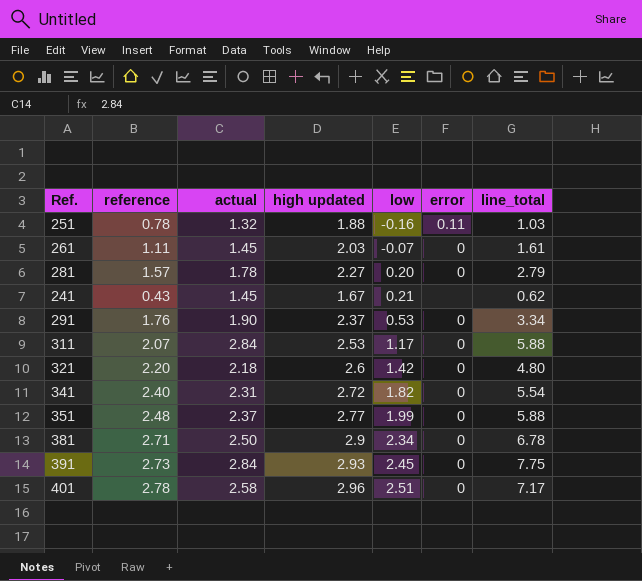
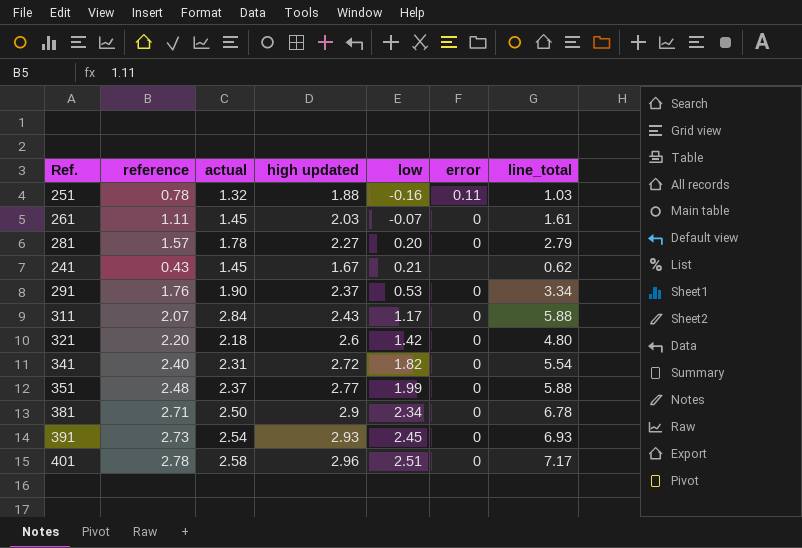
311 | high updated: 2.53 -> 2.43
391 | actual: 2.84 -> 2.54
391 | line_total: 7.75 -> 6.93

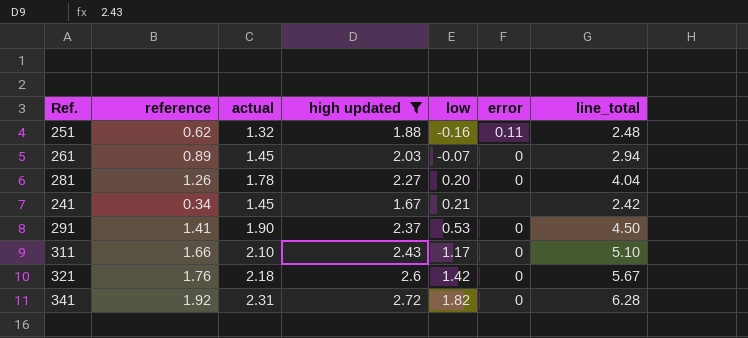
filter: none -> high updated <= 2.72
column line_total | formula: [reference] * [actual] -> [actual] * [high updated]
251 | reference: 0.78 -> 0.62
261 | reference: 1.11 -> 0.89
281 | reference: 1.57 -> 1.26
241 | reference: 0.43 -> 0.34
291 | reference: 1.76 -> 1.41
311 | reference: 2.07 -> 1.66
311 | actual: 2.84 -> 2.10
321 | reference: 2.20 -> 1.76
341 | reference: 2.40 -> 1.92

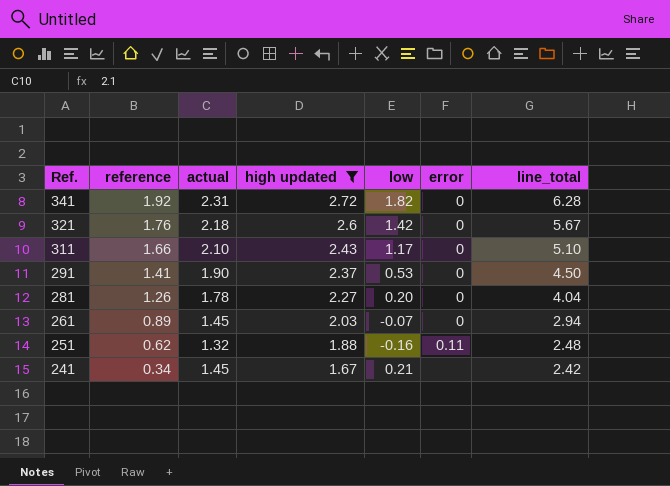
row order: low ascending -> Ref. descending

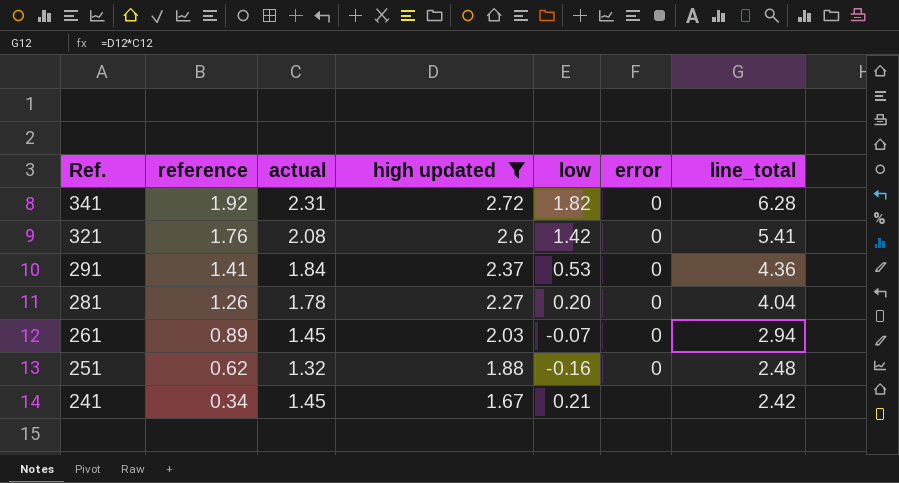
row 311: 1.66 | 2.10 | 2.43 | 1.17 | 0 | 5.10 -> none
321 | actual: 2.18 -> 2.08
321 | line_total: 5.67 -> 5.41
291 | actual: 1.90 -> 1.84
291 | line_total: 4.50 -> 4.36
251 | error: 0.11 -> 0

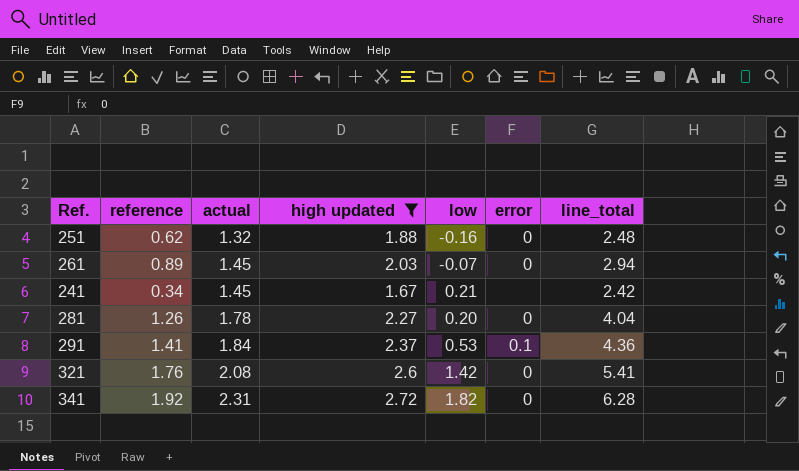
row order: Ref. descending -> actual ascending
291 | error: 0 -> 0.1

